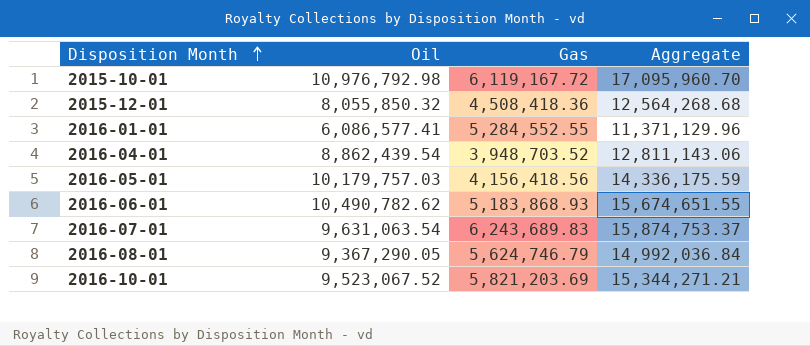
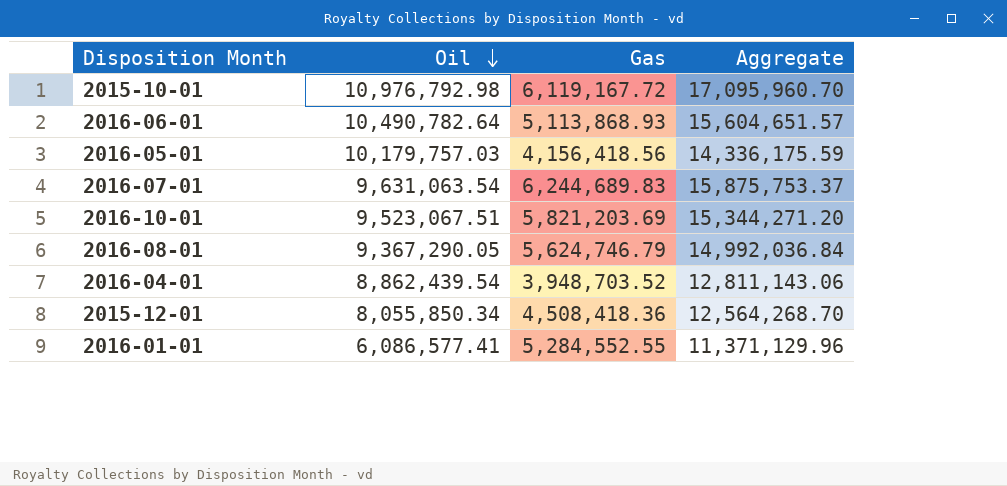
row order: Disposition Month ascending -> Oil descending
2016-06-01 | Oil: 10,490,782.62 -> 10,490,782.64
2016-06-01 | Gas: 5,183,868.93 -> 5,113,868.93
2016-06-01 | Aggregate: 15,674,651.55 -> 15,604,651.57
2016-07-01 | Gas: 6,243,689.83 -> 6,244,689.83
2016-07-01 | Aggregate: 15,874,753.37 -> 15,875,753.37
2016-10-01 | Oil: 9,523,067.52 -> 9,523,067.51
2016-10-01 | Aggregate: 15,344,271.21 -> 15,344,271.20
2015-12-01 | Oil: 8,055,850.32 -> 8,055,850.34
2015-12-01 | Aggregate: 12,564,268.68 -> 12,564,268.70

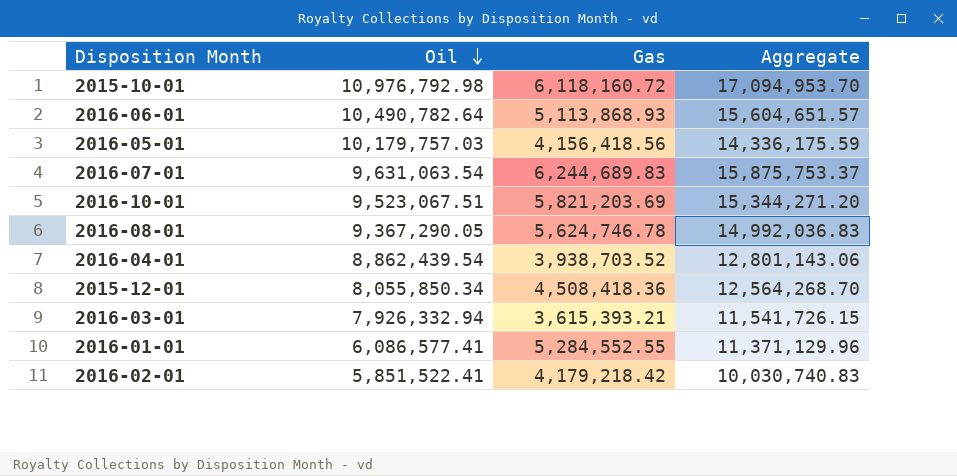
2015-10-01 | Gas: 6,119,167.72 -> 6,118,160.72
2015-10-01 | Aggregate: 17,095,960.70 -> 17,094,953.70
2016-08-01 | Gas: 5,624,746.79 -> 5,624,746.78
2016-08-01 | Aggregate: 14,992,036.84 -> 14,992,036.83
2016-04-01 | Gas: 3,948,703.52 -> 3,938,703.52
2016-04-01 | Aggregate: 12,811,143.06 -> 12,801,143.06
row 2016-03-01: none -> 7,926,332.94 | 3,615,393.21 | 11,541,726.15
row 2016-02-01: none -> 5,851,522.41 | 4,179,218.42 | 10,030,740.83

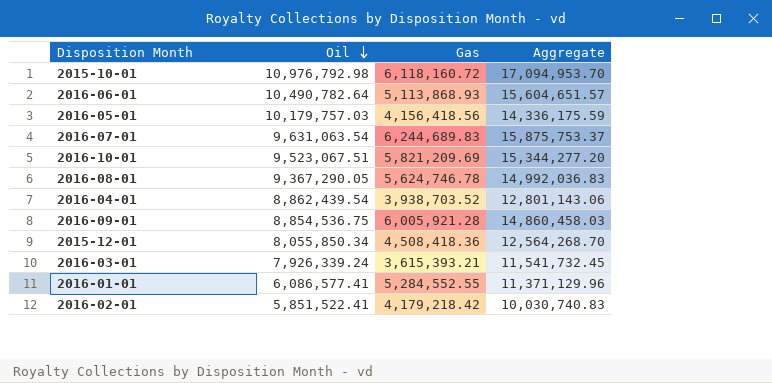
2016-10-01 | Gas: 5,821,203.69 -> 5,821,209.69
2016-10-01 | Aggregate: 15,344,271.20 -> 15,344,277.20
row 2016-09-01: none -> 8,854,536.75 | 6,005,921.28 | 14,860,458.03
2016-03-01 | Oil: 7,926,332.94 -> 7,926,339.24
2016-03-01 | Aggregate: 11,541,726.15 -> 11,541,732.45

